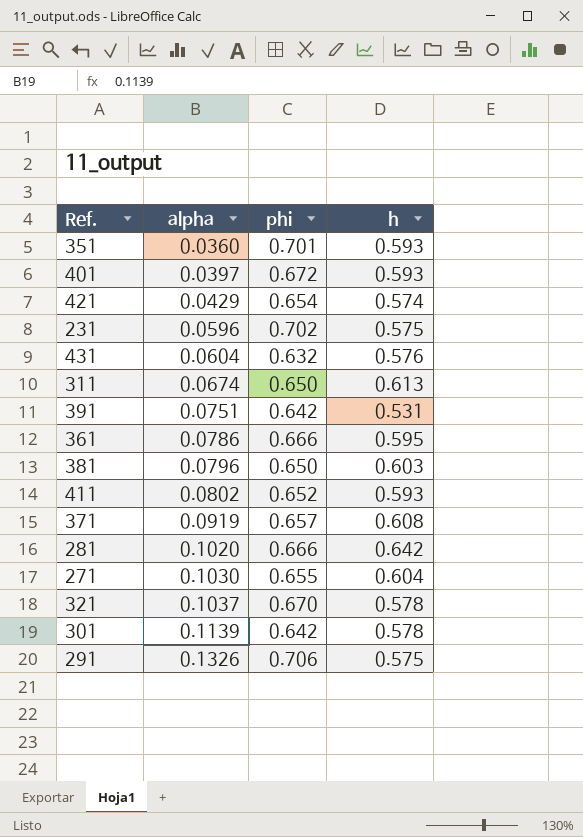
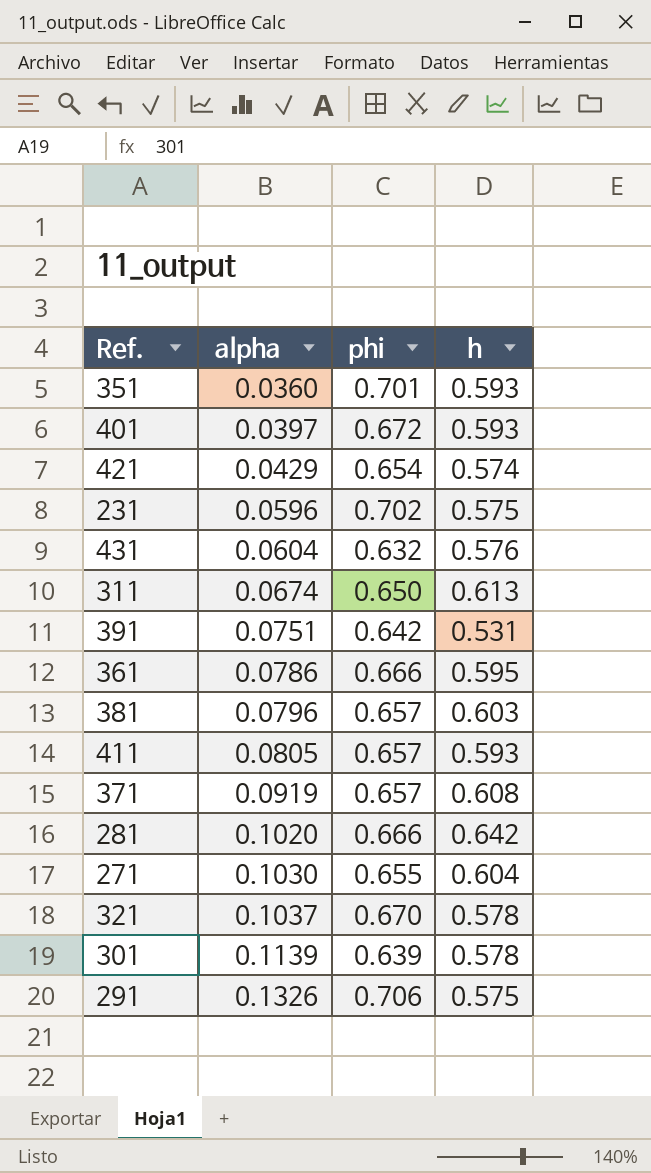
381 | phi: 0.650 -> 0.657
411 | alpha: 0.0802 -> 0.0805
411 | phi: 0.652 -> 0.657
301 | phi: 0.642 -> 0.639

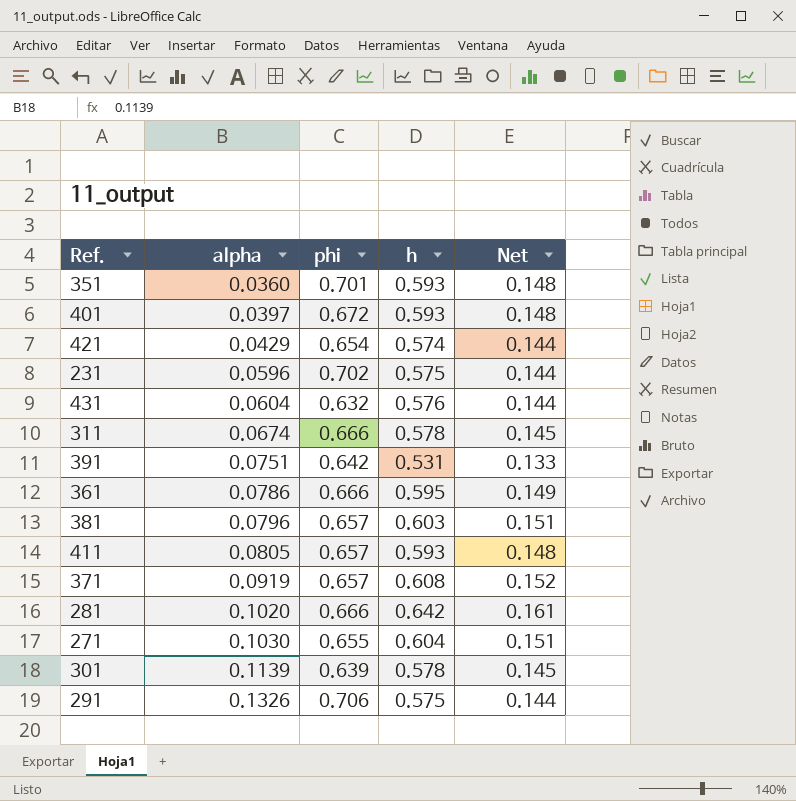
column Net | formula: none -> [h] * 0.25
row 321: 0.1037 | 0.670 | 0.578 -> none
311 | phi: 0.650 -> 0.666
311 | h: 0.613 -> 0.578

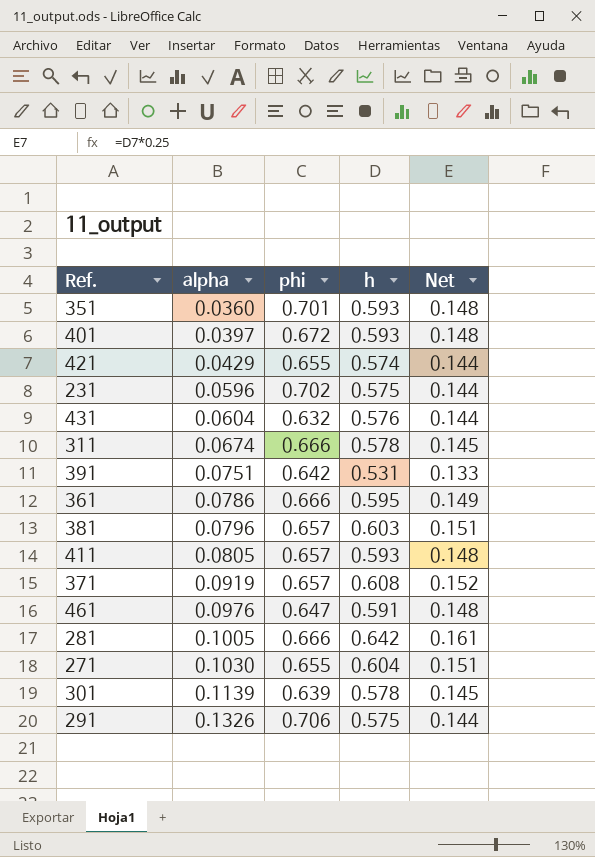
421 | phi: 0.654 -> 0.655
row 461: none -> 0.0976 | 0.647 | 0.591 | 0.148
281 | alpha: 0.1020 -> 0.1005

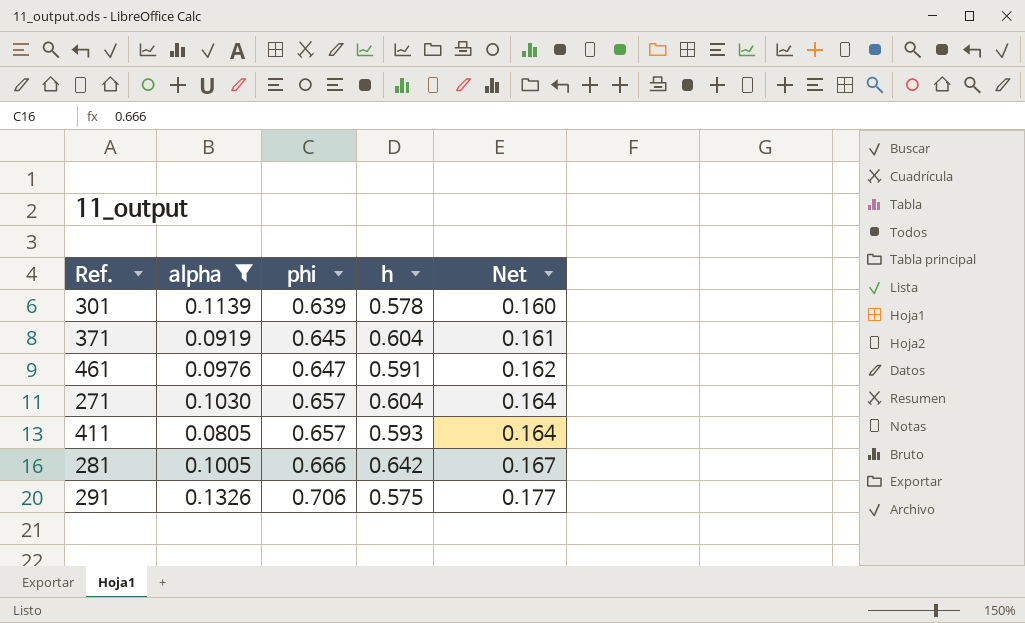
filter: none -> alpha >= 0.0805
row order: alpha ascending -> phi ascending
column Net | formula: [h] * 0.25 -> [phi] * 0.25
371 | phi: 0.657 -> 0.645
371 | h: 0.608 -> 0.604
271 | phi: 0.655 -> 0.657

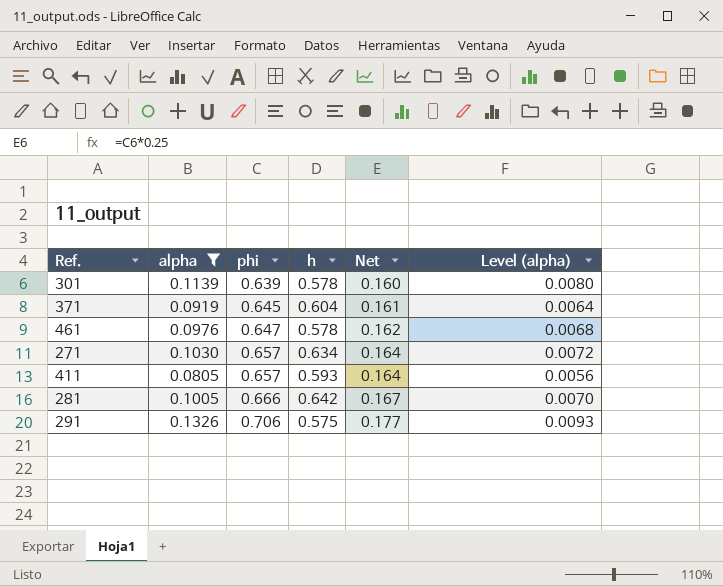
column Level (alpha) | formula: none -> [alpha] * 0.07
461 | h: 0.591 -> 0.578
271 | h: 0.604 -> 0.634

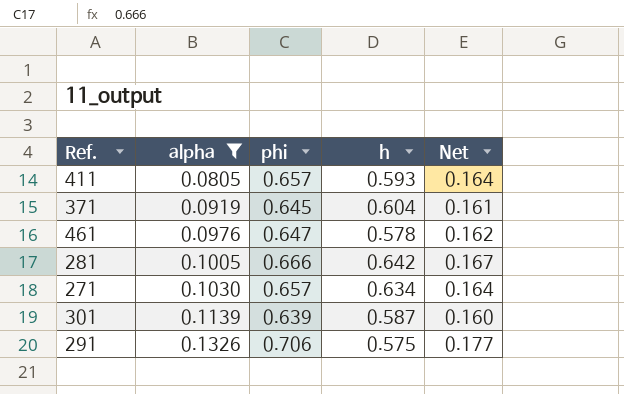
row order: phi ascending -> alpha ascending
column Level (alpha) | formula: [alpha] * 0.07 -> none
301 | h: 0.578 -> 0.587

